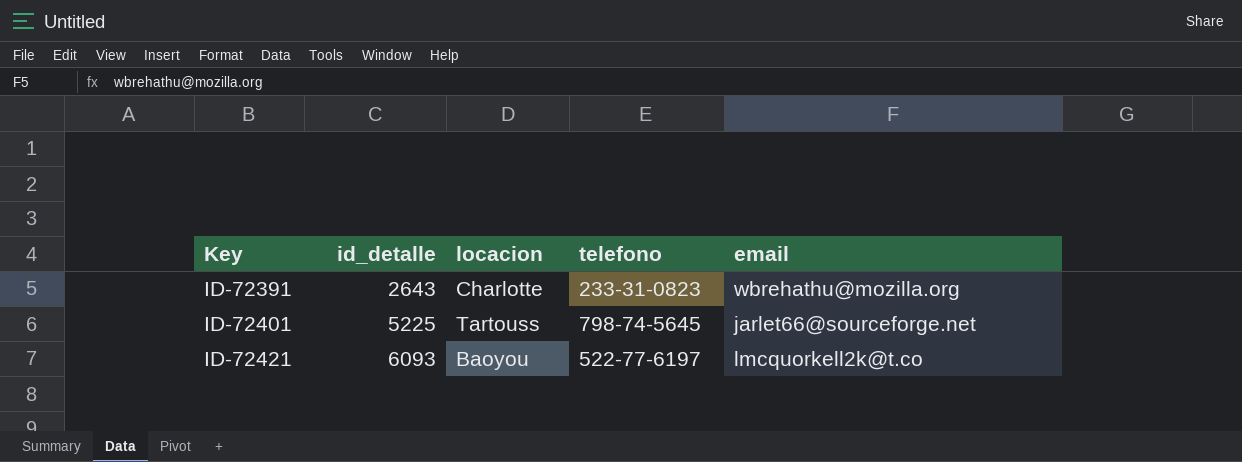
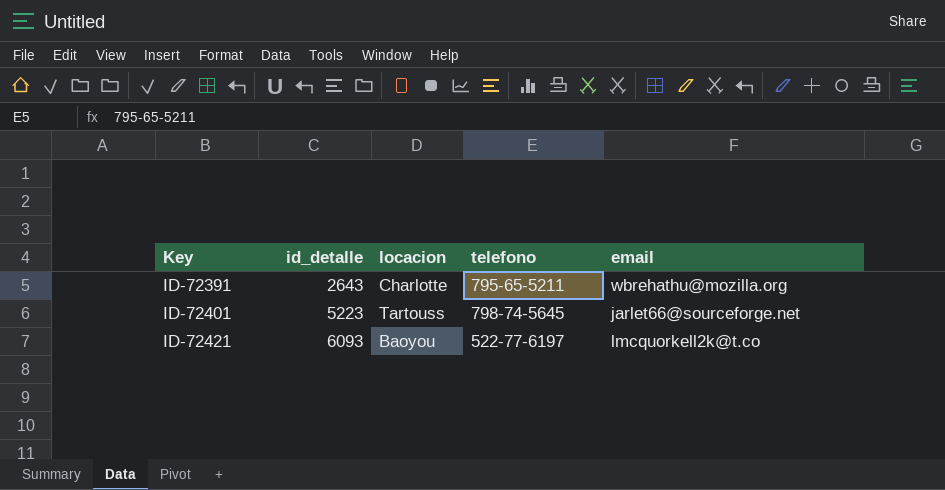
ID-72391 | telefono: 233-31-0823 -> 795-65-5211
ID-72401 | id_detalle: 5225 -> 5223

